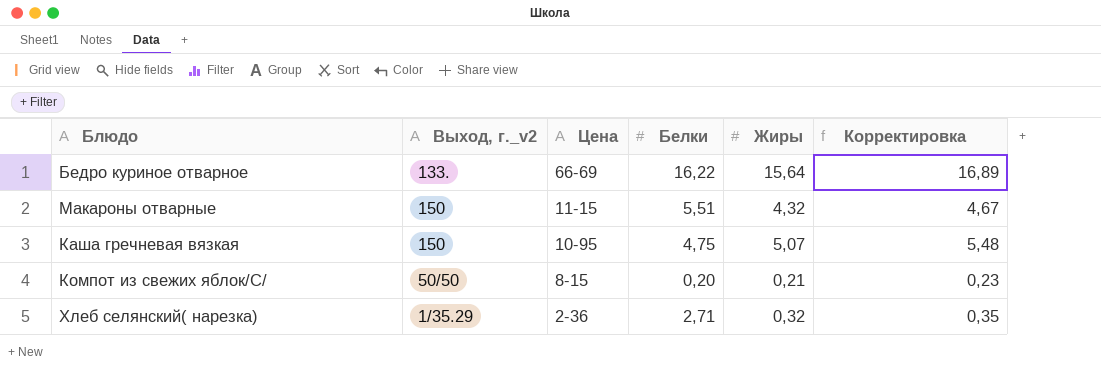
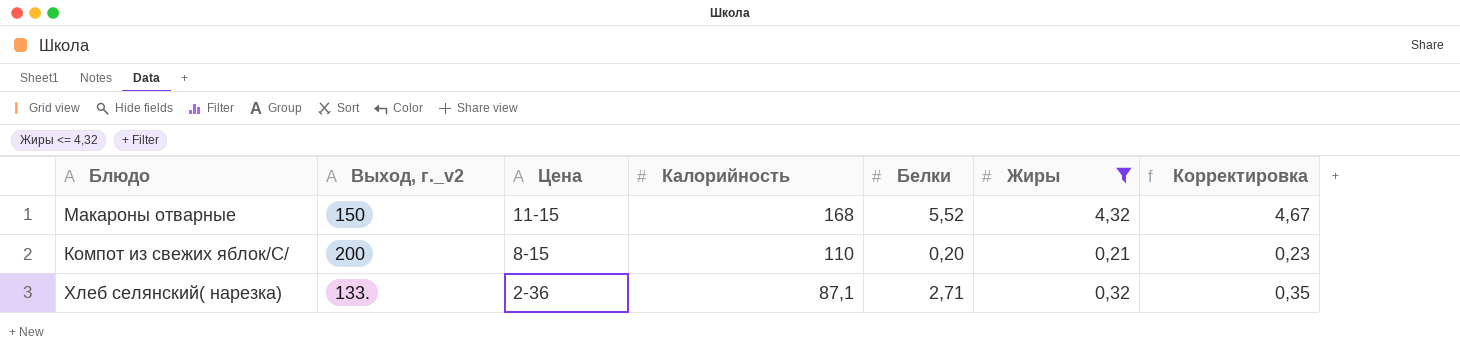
filter: none -> Жиры <= 4,32
column Калорийность | position: none -> 4
Макароны отварные | Белки: 5,51 -> 5,52
Компот из свежих яблок/C/ | Выход, г._v2: 50/50 -> 200
Хлеб селянский( нарезка) | Выход, г._v2: 1/35.29 -> 133.

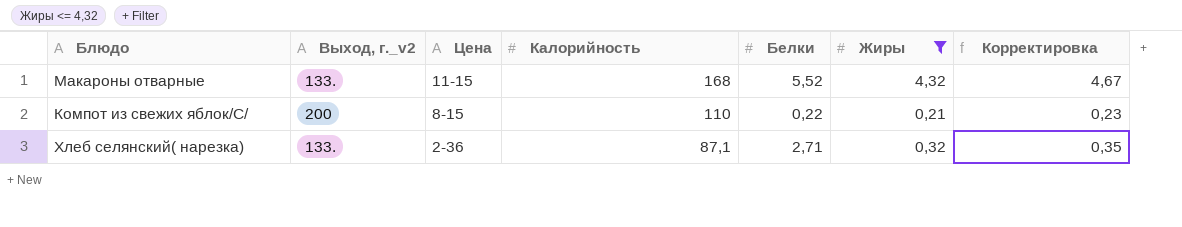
Макароны отварные | Выход, г._v2: 150 -> 133.
Компот из свежих яблок/C/ | Белки: 0,20 -> 0,22

